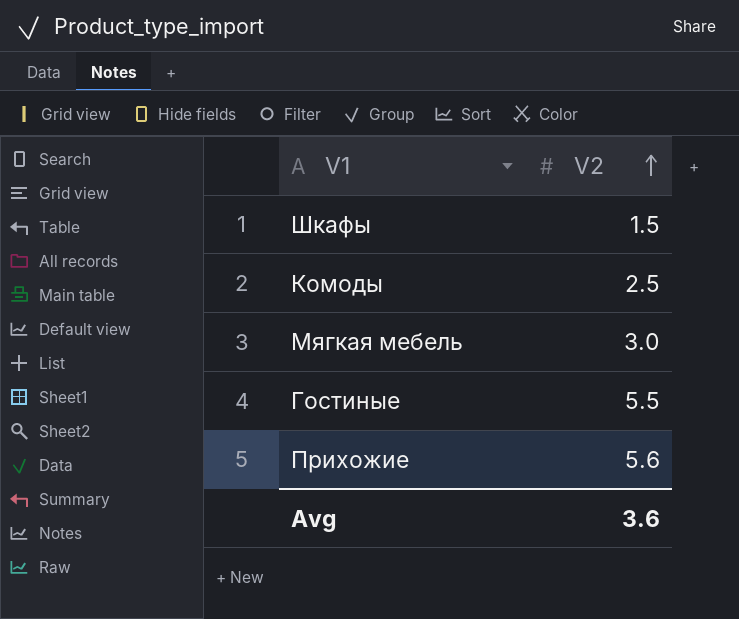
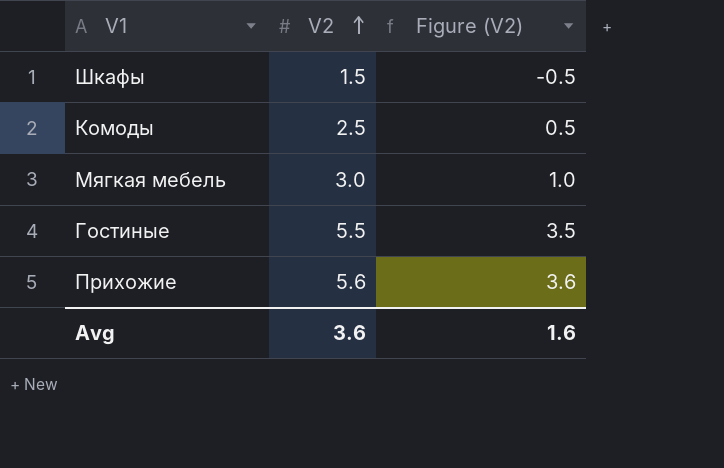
column Figure (V2) | formula: none -> [V2] - 2

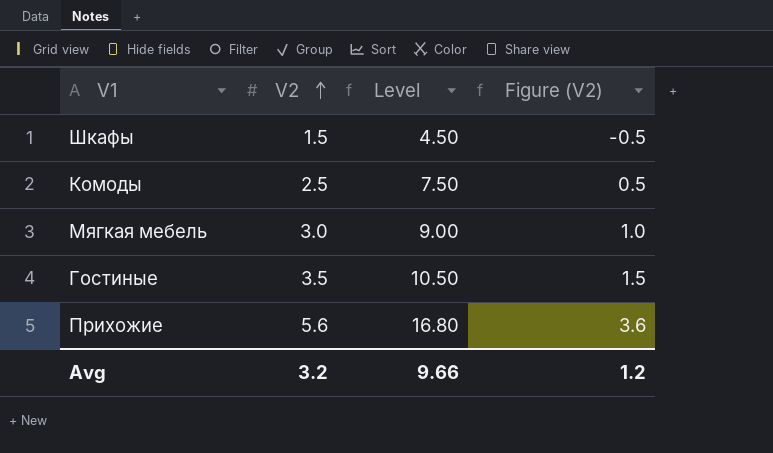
column Level | formula: none -> [V2] * 3
Гостиные | V2: 5.5 -> 3.5
Гостиные | Figure (V2): 3.5 -> 1.5
Avg | V2: 3.6 -> 3.2
Avg | Figure (V2): 1.6 -> 1.2

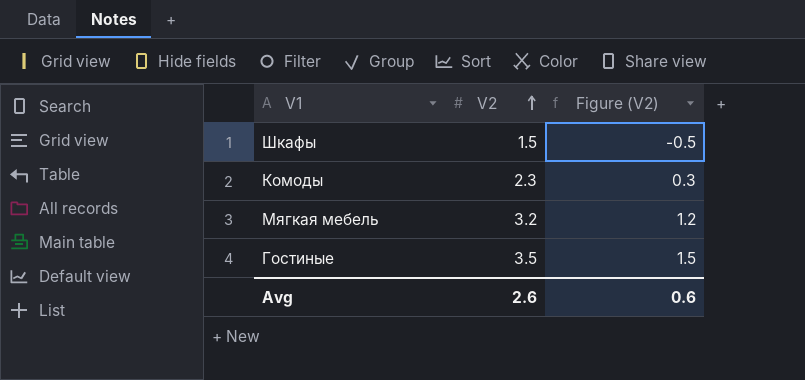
column Level | formula: [V2] * 3 -> none
row Прихожие: 5.6 | 16.80 | 3.6 -> none
Комоды | V2: 2.5 -> 2.3
Комоды | Figure (V2): 0.5 -> 0.3
Мягкая мебель | V2: 3.0 -> 3.2
Мягкая мебель | Figure (V2): 1.0 -> 1.2
Avg | V2: 3.2 -> 2.6
Avg | Figure (V2): 1.2 -> 0.6

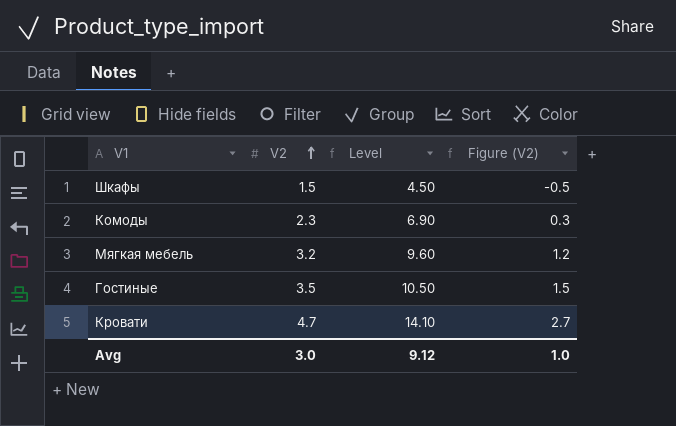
column Level | formula: none -> [V2] * 3
row Кровати: none -> 4.7 | 14.10 | 2.7
Avg | V2: 2.6 -> 3.0
Avg | Figure (V2): 0.6 -> 1.0

